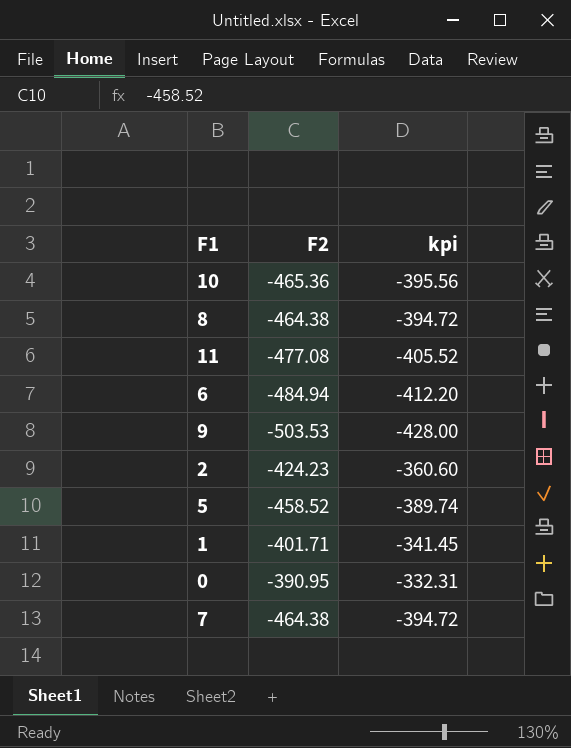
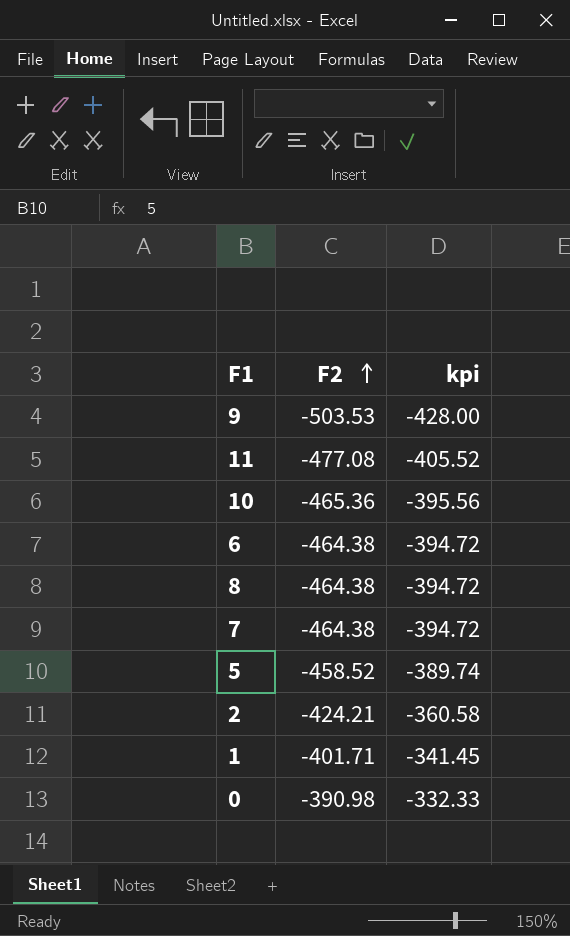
row order: none -> F2 ascending
6 | F2: -484.94 -> -464.38
6 | kpi: -412.20 -> -394.72
2 | F2: -424.23 -> -424.21
2 | kpi: -360.60 -> -360.58
0 | F2: -390.95 -> -390.98
0 | kpi: -332.31 -> -332.33

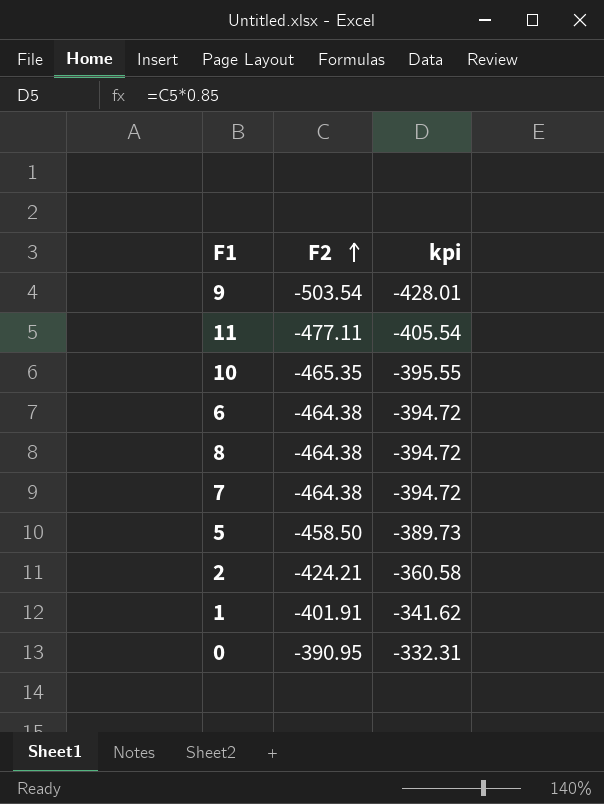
9 | F2: -503.53 -> -503.54
9 | kpi: -428.00 -> -428.01
11 | F2: -477.08 -> -477.11
11 | kpi: -405.52 -> -405.54
10 | F2: -465.36 -> -465.35
10 | kpi: -395.56 -> -395.55
5 | F2: -458.52 -> -458.50
5 | kpi: -389.74 -> -389.73
1 | F2: -401.71 -> -401.91
1 | kpi: -341.45 -> -341.62
0 | F2: -390.98 -> -390.95
0 | kpi: -332.33 -> -332.31

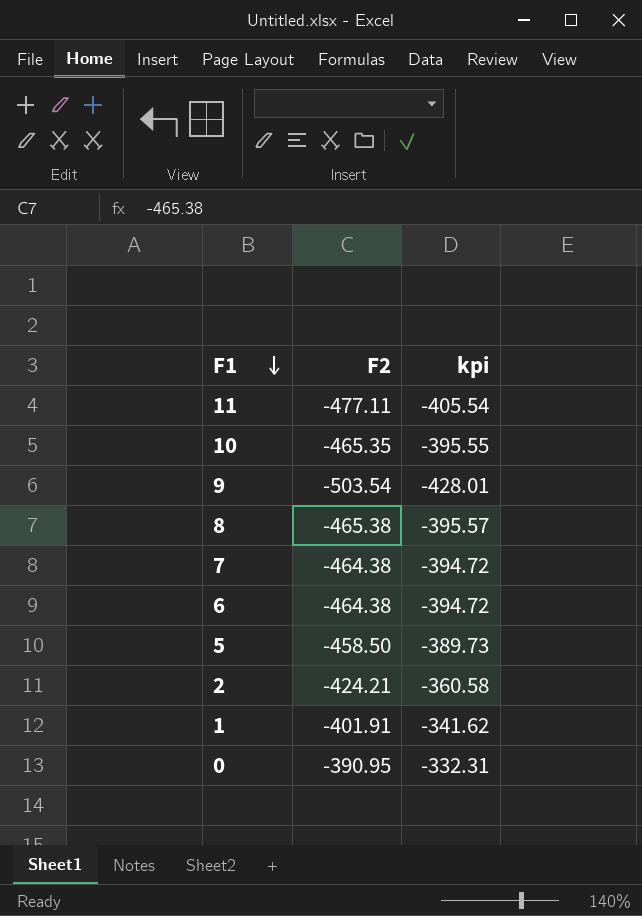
row order: F2 ascending -> F1 descending
8 | F2: -464.38 -> -465.38
8 | kpi: -394.72 -> -395.57

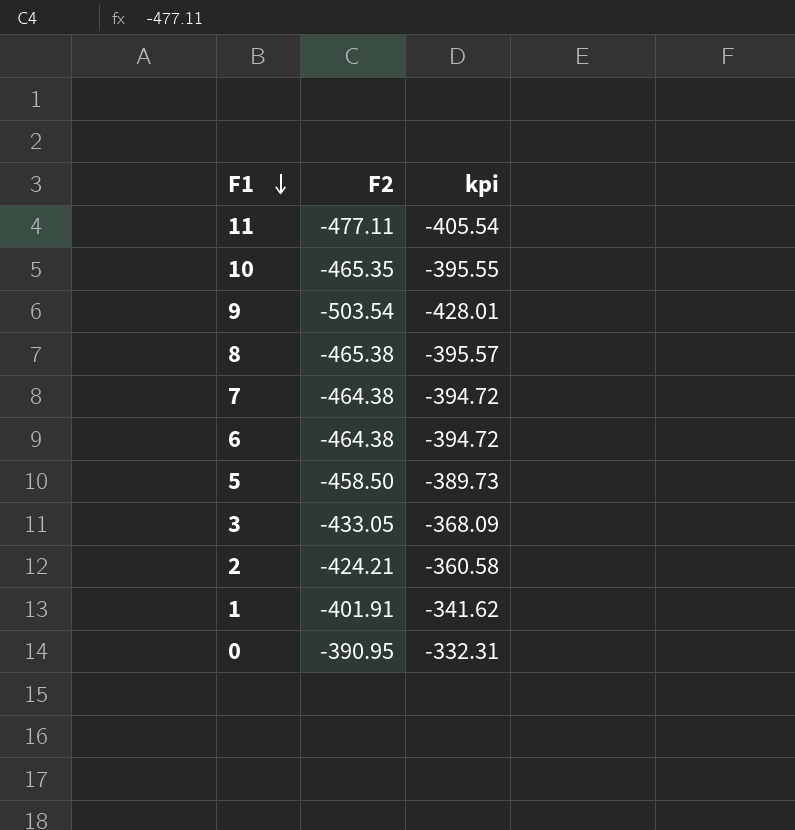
row 3: none -> -433.05 | -368.09

